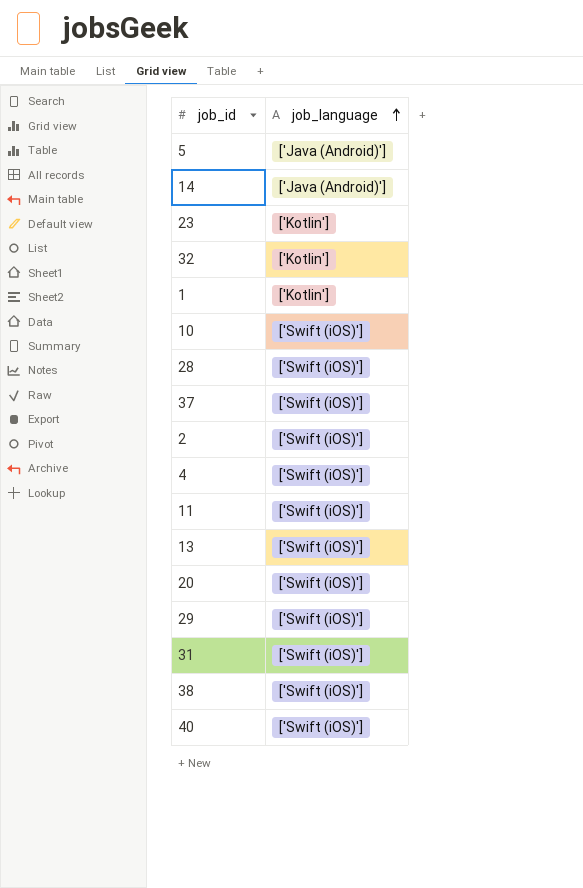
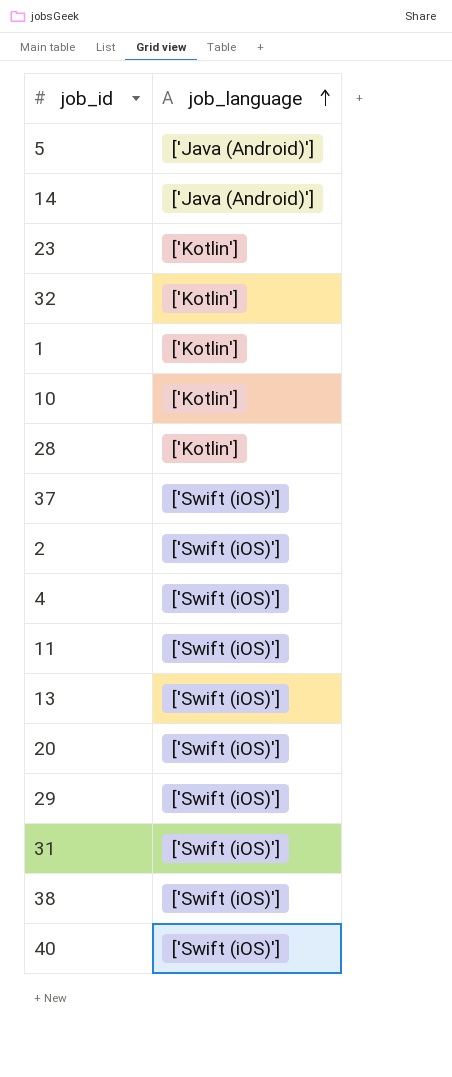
10 | job_language: ['Swift (iOS)'] -> ['Kotlin']
28 | job_language: ['Swift (iOS)'] -> ['Kotlin']

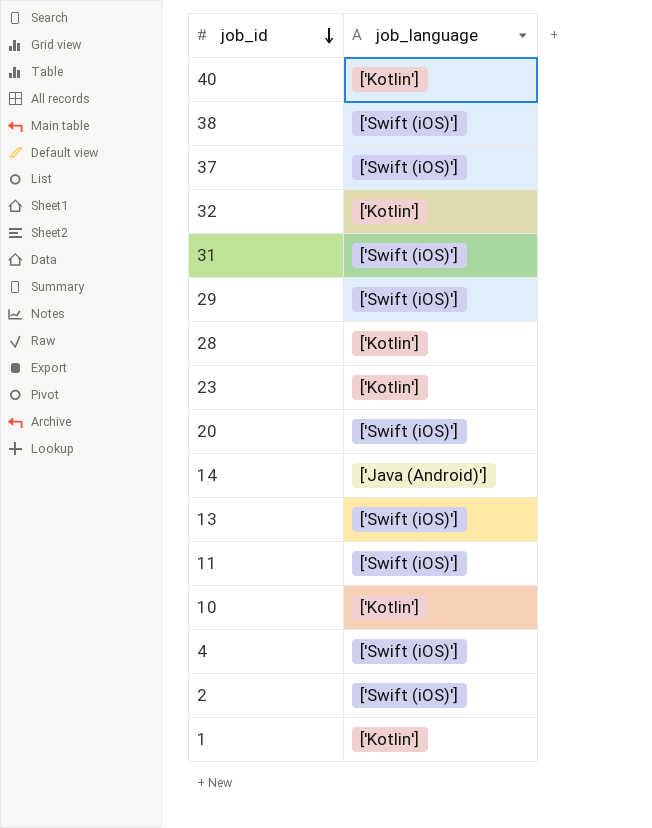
row order: job_language ascending -> job_id descending
row 5: ['Java (Android)'] -> none
40 | job_language: ['Swift (iOS)'] -> ['Kotlin']

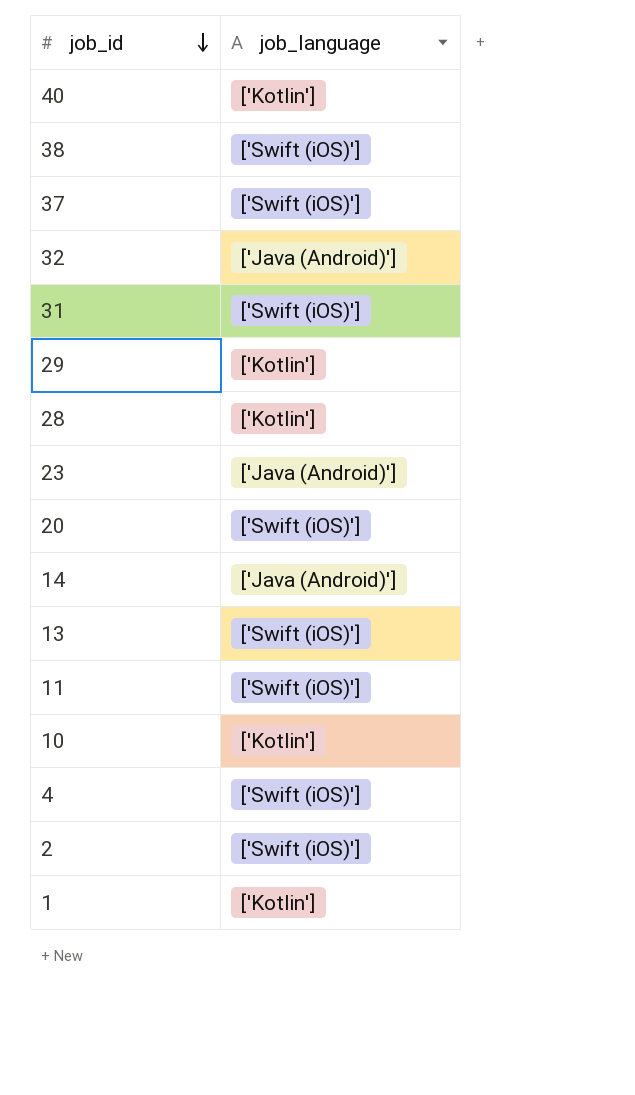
32 | job_language: ['Kotlin'] -> ['Java (Android)']
29 | job_language: ['Swift (iOS)'] -> ['Kotlin']
23 | job_language: ['Kotlin'] -> ['Java (Android)']

